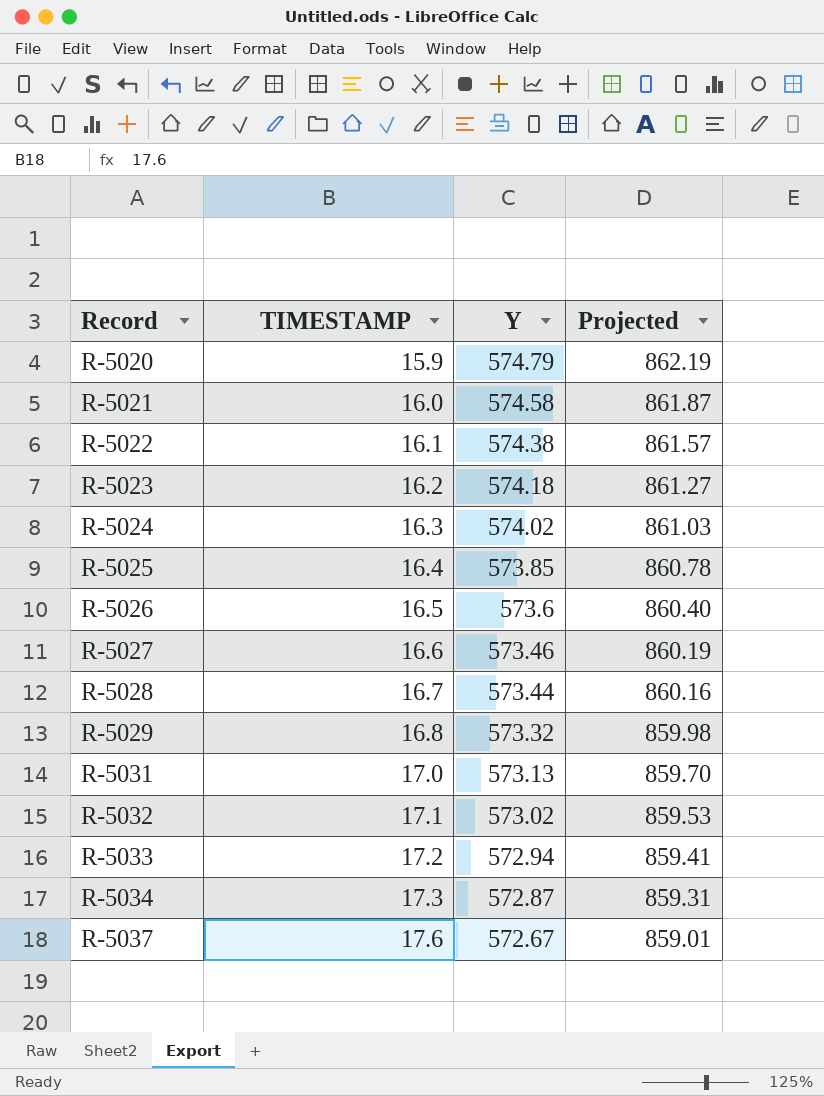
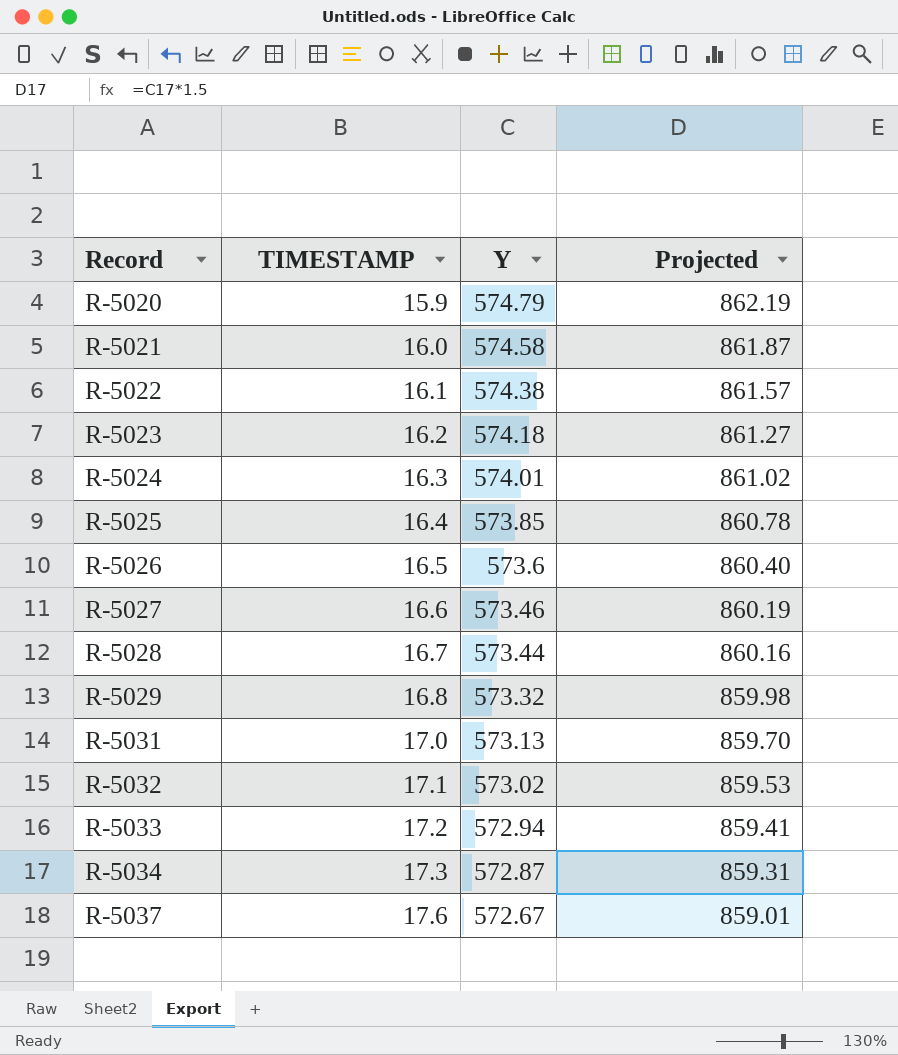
R-5024 | Y: 574.02 -> 574.01
R-5024 | Projected: 861.03 -> 861.02

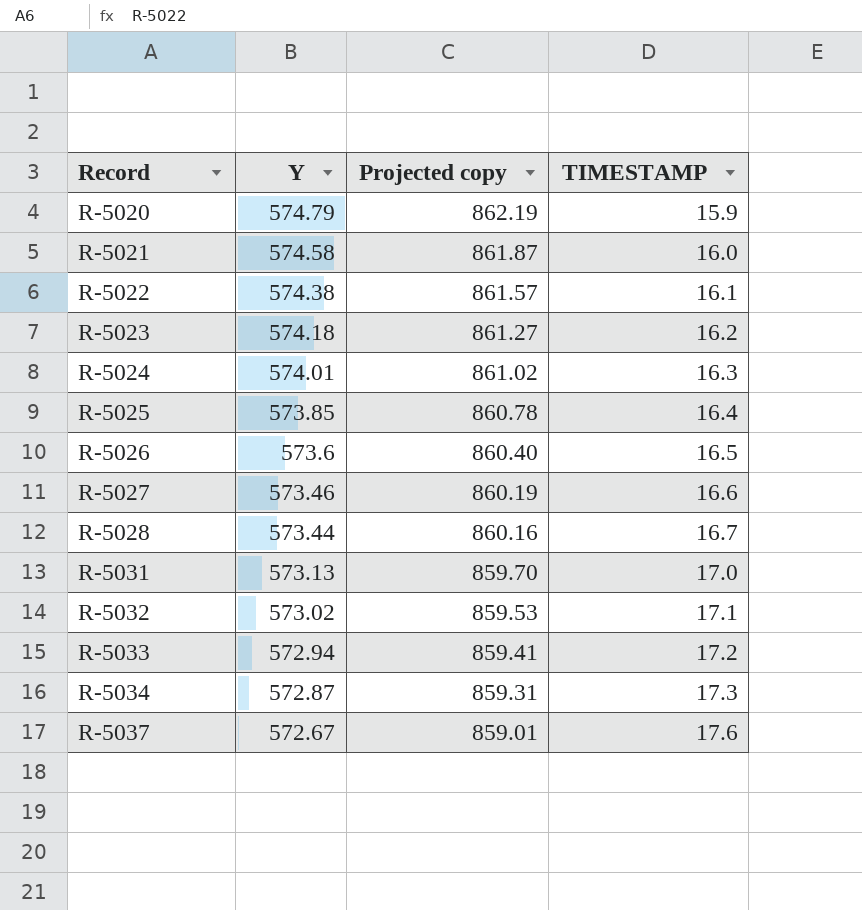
column name: Projected -> Projected copy
column TIMESTAMP | position: 2 -> 4
row R-5029: 16.8 | 573.32 | 859.98 -> none

